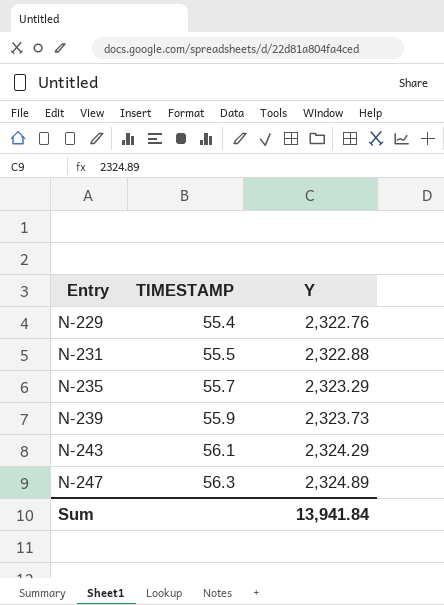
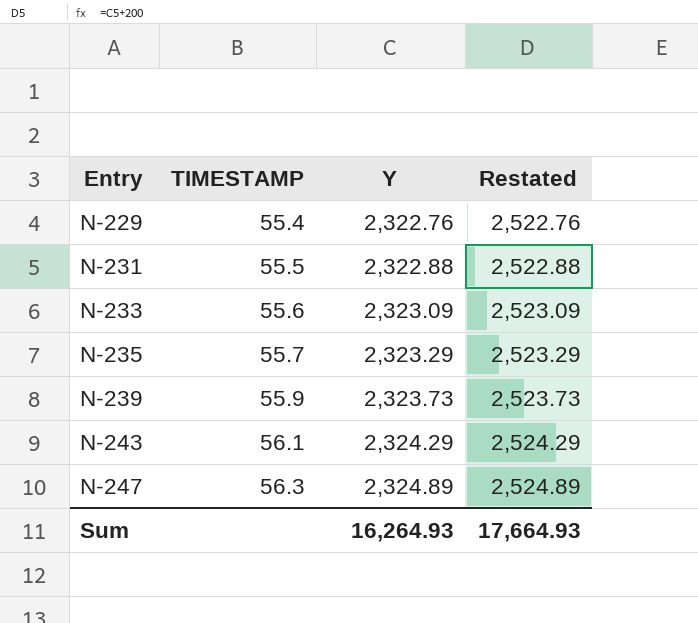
column Restated | formula: none -> [Y] + 200
row N-233: none -> 55.6 | 2,323.09 | 2,523.09
Sum | Y: 13,941.84 -> 16,264.93

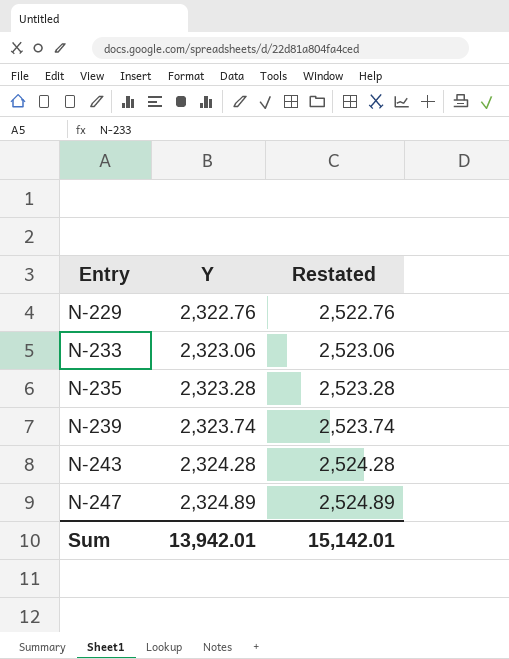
column TIMESTAMP | position: 2 -> none
row N-231: 55.5 | 2,322.88 | 2,522.88 -> none
N-233 | Y: 2,323.09 -> 2,323.06
N-233 | Restated: 2,523.09 -> 2,523.06
N-235 | Y: 2,323.29 -> 2,323.28
N-235 | Restated: 2,523.29 -> 2,523.28
N-239 | Y: 2,323.73 -> 2,323.74
N-239 | Restated: 2,523.73 -> 2,523.74
N-243 | Y: 2,324.29 -> 2,324.28
N-243 | Restated: 2,524.29 -> 2,524.28
Sum | Y: 16,264.93 -> 13,942.01
Sum | Restated: 17,664.93 -> 15,142.01

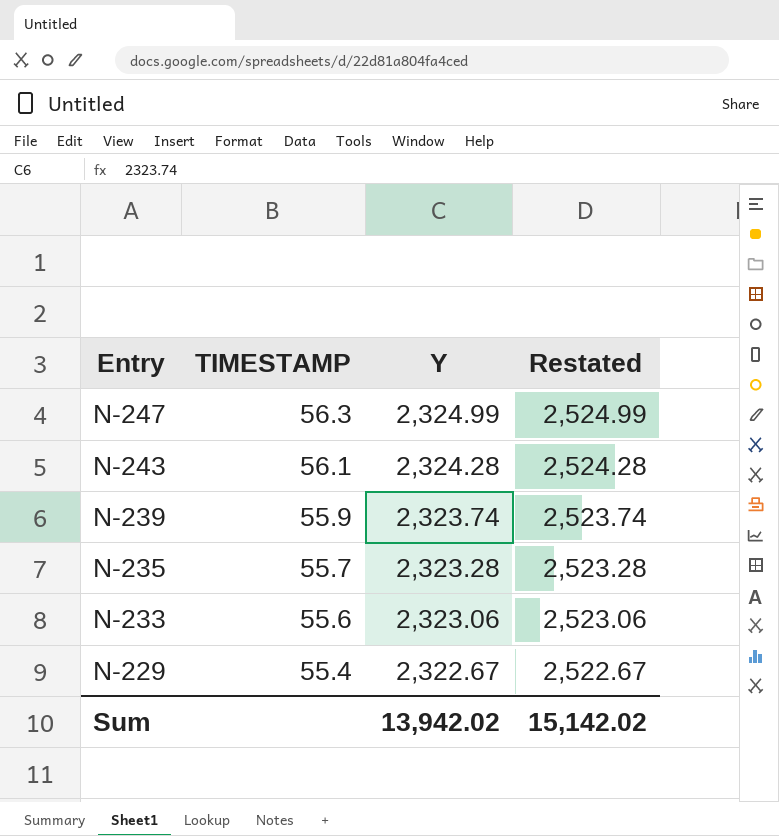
row order: Entry ascending -> Entry descending
column TIMESTAMP | position: none -> 2
N-247 | Y: 2,324.89 -> 2,324.99
N-247 | Restated: 2,524.89 -> 2,524.99
N-229 | Y: 2,322.76 -> 2,322.67
N-229 | Restated: 2,522.76 -> 2,522.67
Sum | Y: 13,942.01 -> 13,942.02
Sum | Restated: 15,142.01 -> 15,142.02

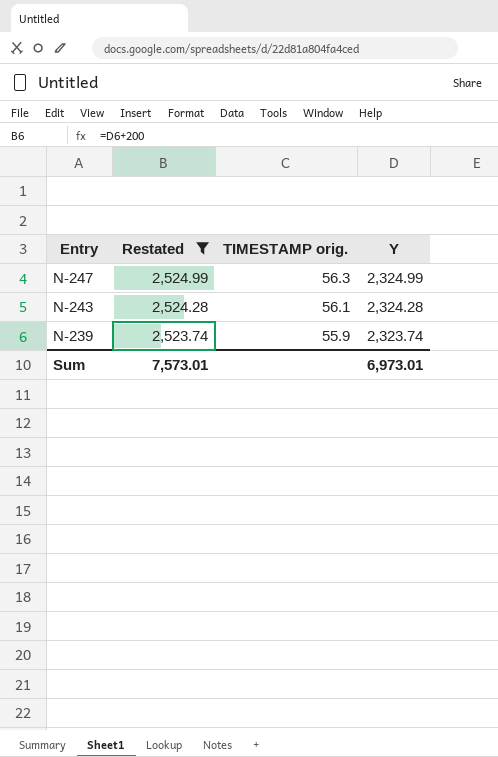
filter: none -> Restated >= 2,523.74
column Restated | position: 4 -> 2
column name: TIMESTAMP -> TIMESTAMP orig.
Sum | Restated: 15,142.02 -> 7,573.01
Sum | Y: 13,942.02 -> 6,973.01

